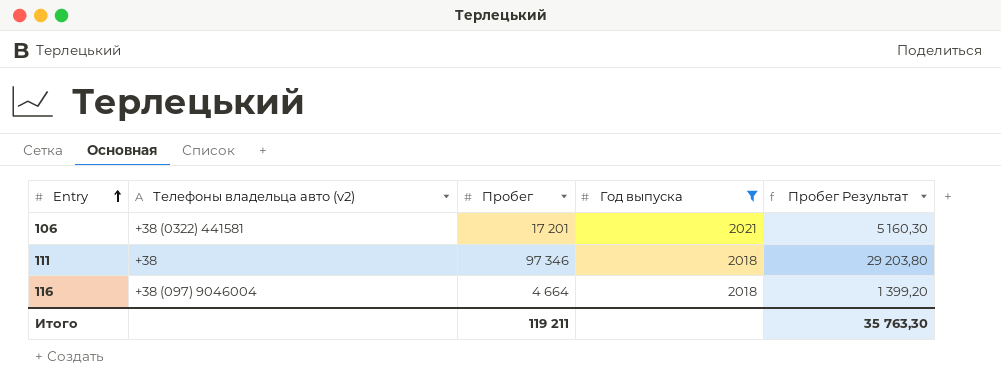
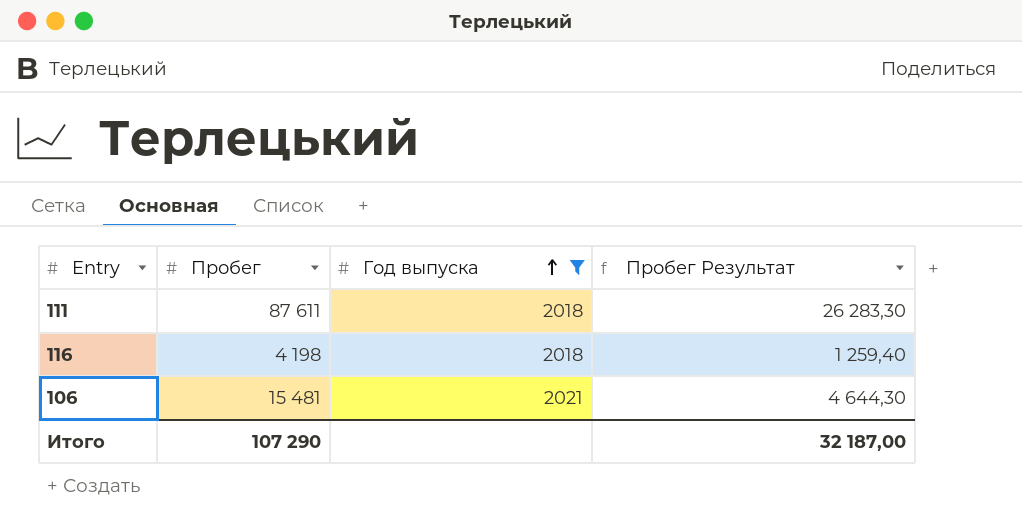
row order: Entry ascending -> Год выпуска ascending
column Телефоны владельца авто (v2) | position: 2 -> none
111 | Пробег: 97 346 -> 87 611
111 | Пробег Результат: 29 203,80 -> 26 283,30
116 | Пробег: 4 664 -> 4 198
116 | Пробег Результат: 1 399,20 -> 1 259,40
106 | Пробег: 17 201 -> 15 481
106 | Пробег Результат: 5 160,30 -> 4 644,30
Итого | Пробег: 119 211 -> 107 290
Итого | Пробег Результат: 35 763,30 -> 32 187,00

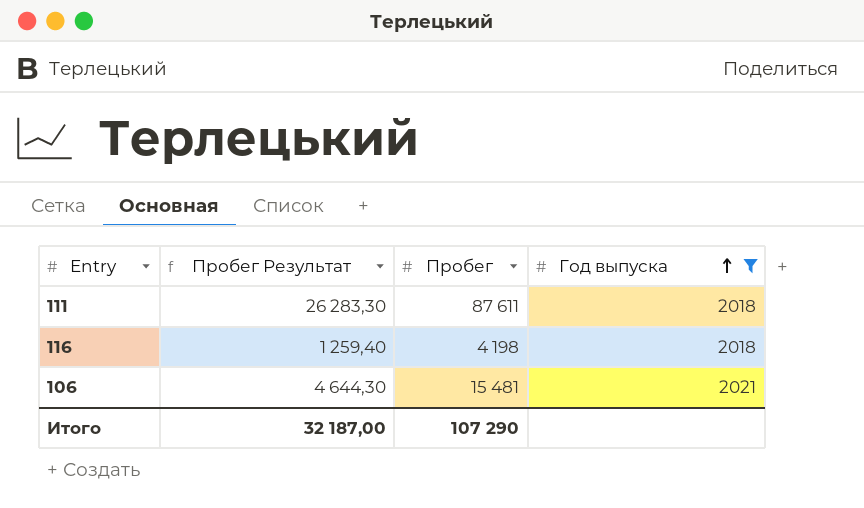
column Пробег Результат | position: 4 -> 2

